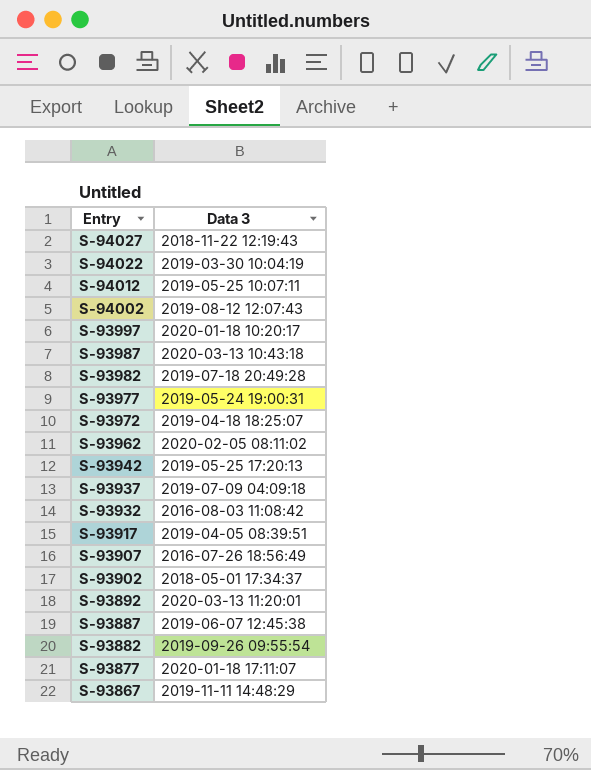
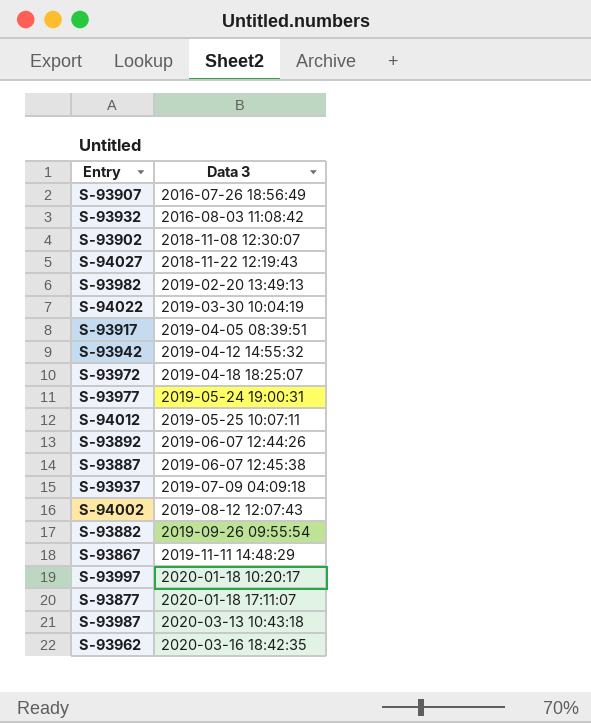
row order: Entry descending -> Data 3 ascending
S-93902 | Data 3: 2018-05-01 17:34:37 -> 2018-11-08 12:30:07
S-93982 | Data 3: 2019-07-18 20:49:28 -> 2019-02-20 13:49:13
S-93942 | Data 3: 2019-05-25 17:20:13 -> 2019-04-12 14:55:32
S-93892 | Data 3: 2020-03-13 11:20:01 -> 2019-06-07 12:44:26
S-93962 | Data 3: 2020-02-05 08:11:02 -> 2020-03-16 18:42:35

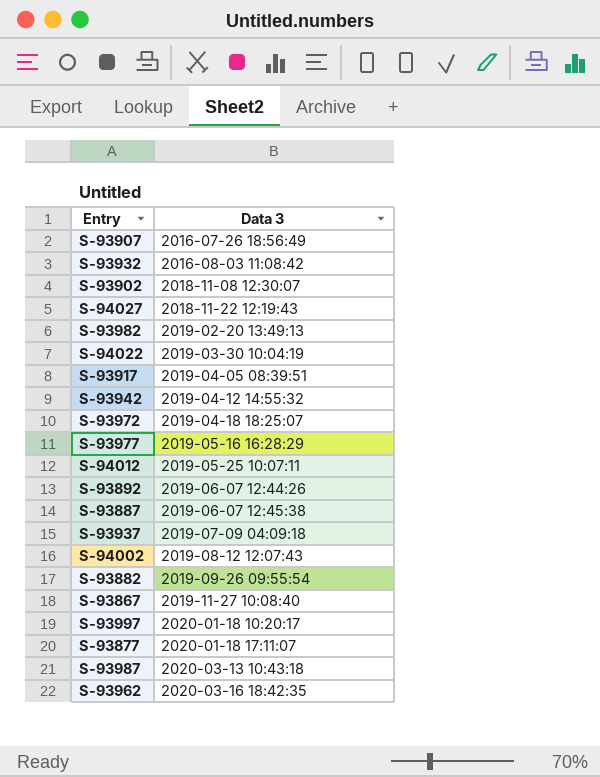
S-93977 | Data 3: 2019-05-24 19:00:31 -> 2019-05-16 16:28:29
S-93867 | Data 3: 2019-11-11 14:48:29 -> 2019-11-27 10:08:40

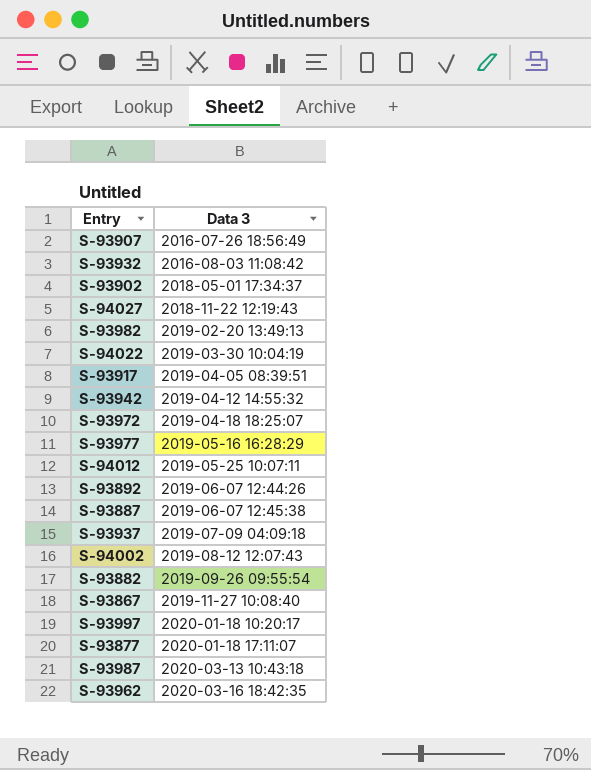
S-93902 | Data 3: 2018-11-08 12:30:07 -> 2018-05-01 17:34:37

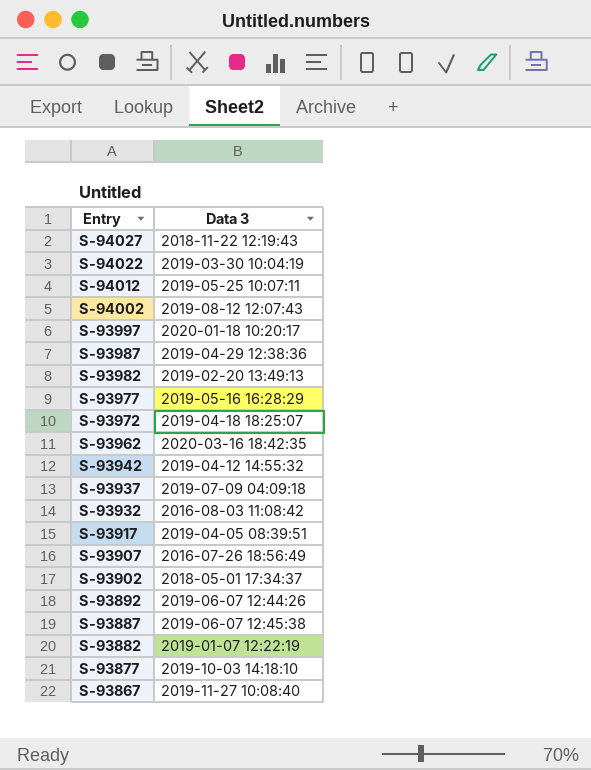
row order: Data 3 ascending -> Entry descending
S-93987 | Data 3: 2020-03-13 10:43:18 -> 2019-04-29 12:38:36
S-93882 | Data 3: 2019-09-26 09:55:54 -> 2019-01-07 12:22:19
S-93877 | Data 3: 2020-01-18 17:11:07 -> 2019-10-03 14:18:10

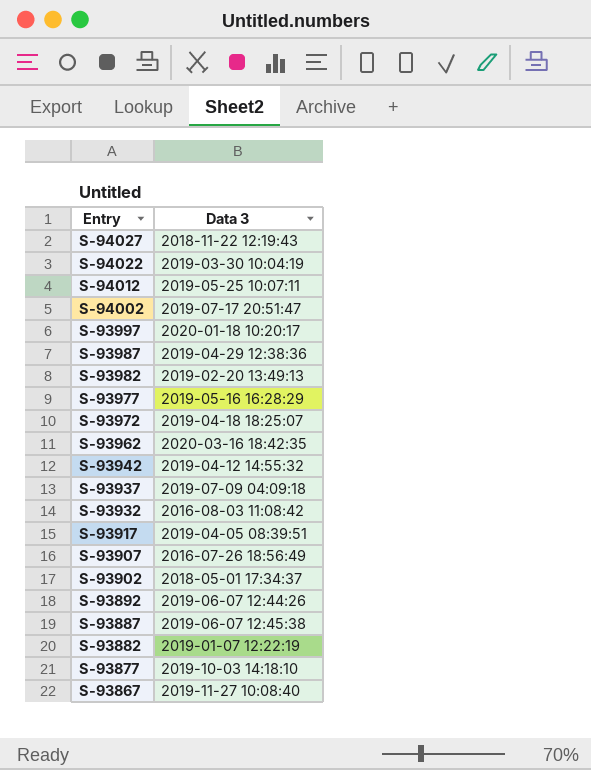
S-94002 | Data 3: 2019-08-12 12:07:43 -> 2019-07-17 20:51:47

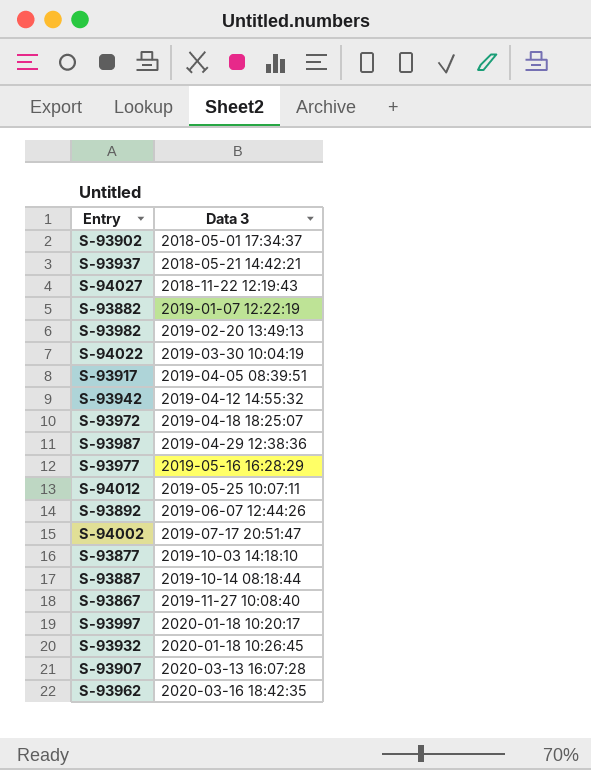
row order: Entry descending -> Data 3 ascending
S-93937 | Data 3: 2019-07-09 04:09:18 -> 2018-05-21 14:42:21
S-93887 | Data 3: 2019-06-07 12:45:38 -> 2019-10-14 08:18:44
S-93932 | Data 3: 2016-08-03 11:08:42 -> 2020-01-18 10:26:45
S-93907 | Data 3: 2016-07-26 18:56:49 -> 2020-03-13 16:07:28

